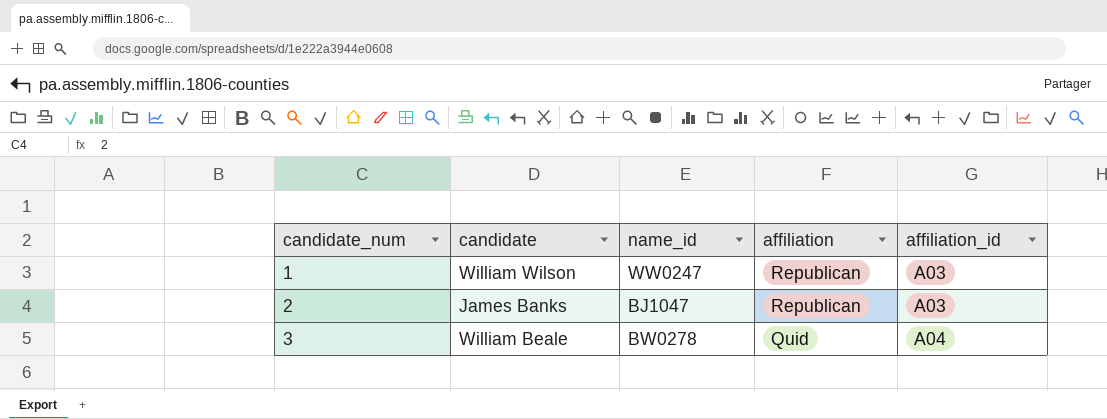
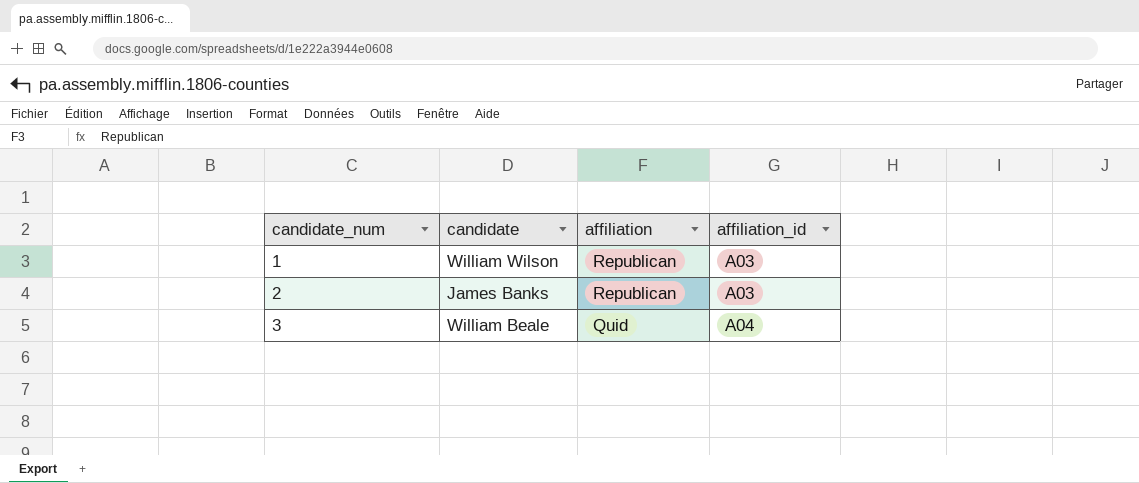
column name_id | position: 3 -> none

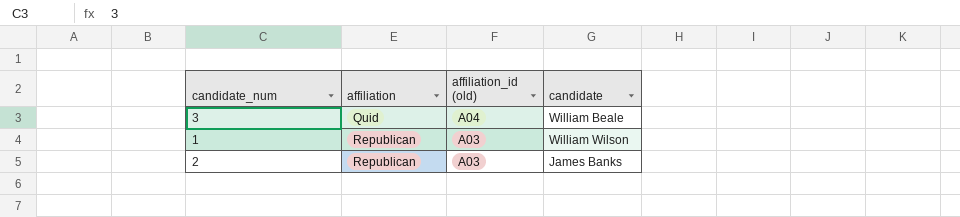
row order: candidate_num ascending -> affiliation ascending
column name: affiliation_id -> affiliation_id (old)
column candidate | position: 2 -> 4

